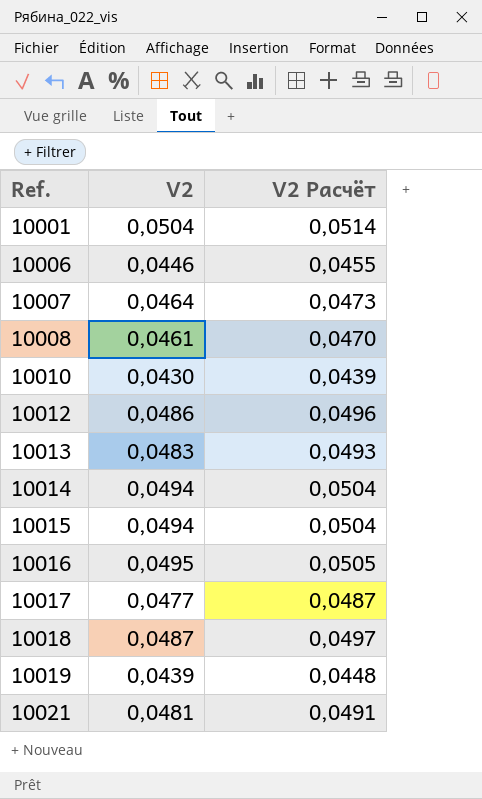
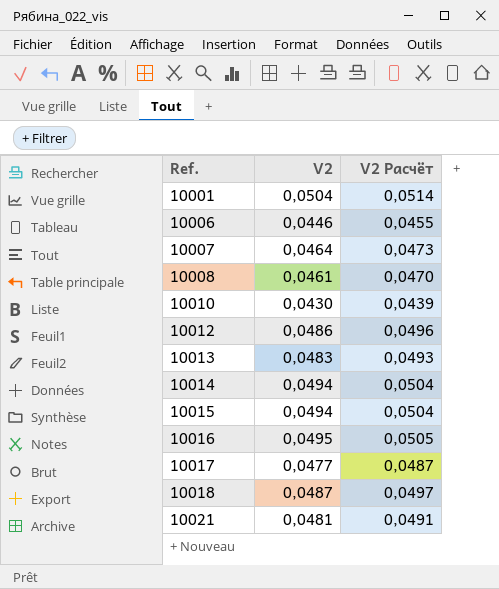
row 10019: 0,0439 | 0,0448 -> none

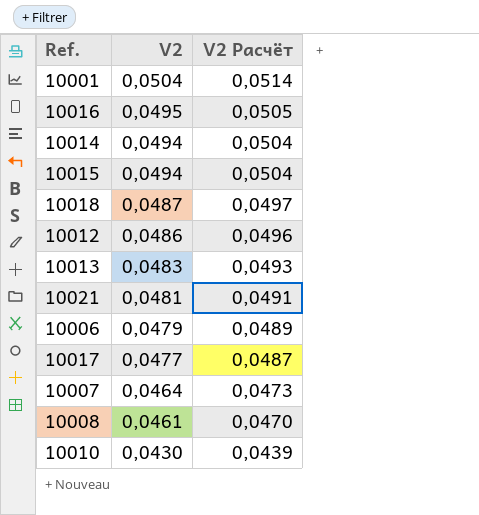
row order: Ref. ascending -> V2 descending
10006 | V2: 0,0446 -> 0,0479
10006 | V2 Расчёт: 0,0455 -> 0,0489

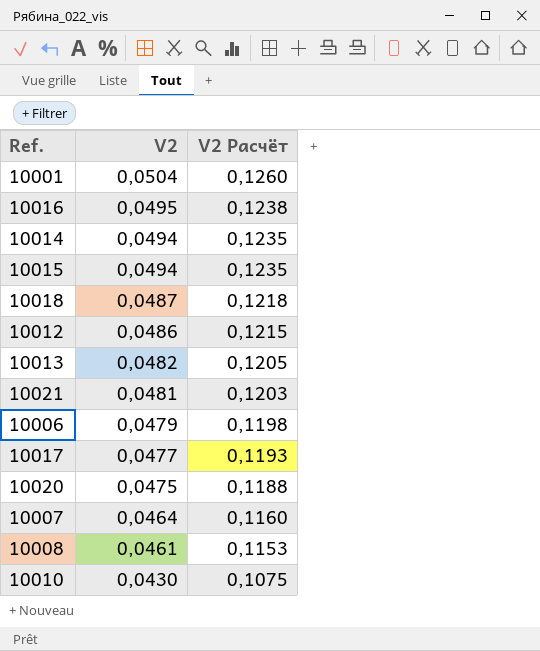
column V2 Расчёт | formula: [V2] * 1,02 -> [V2] * 2,5
10013 | V2: 0,0483 -> 0,0482
row 10020: none -> 0,0475 | 0,1188

